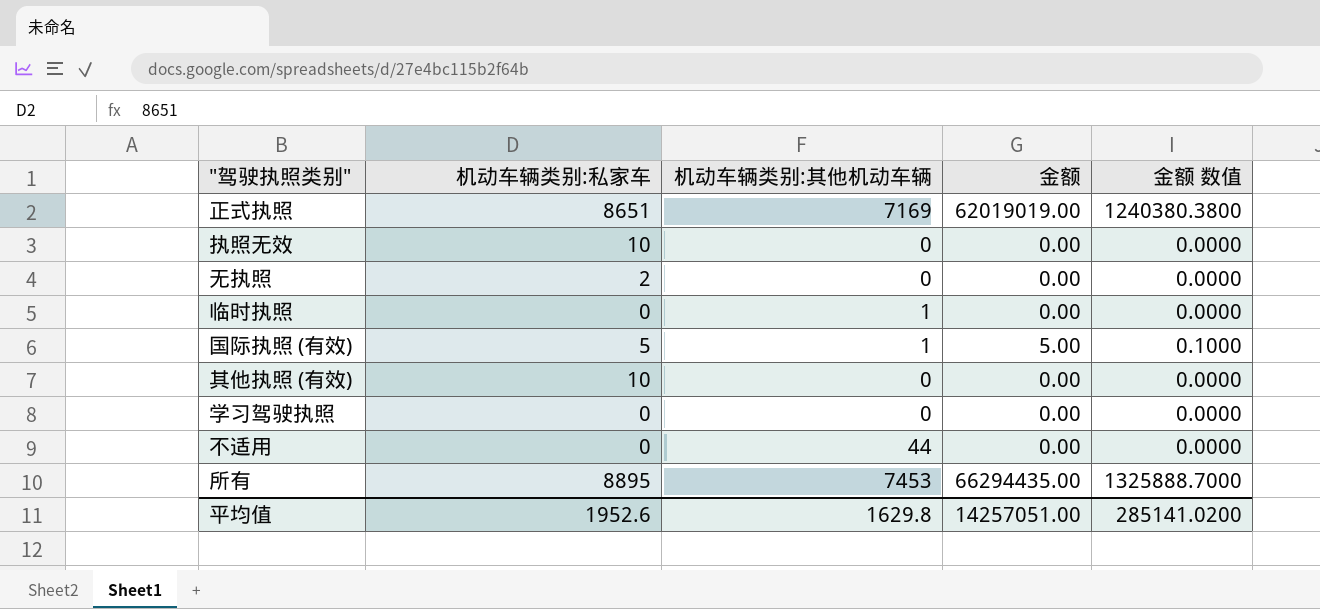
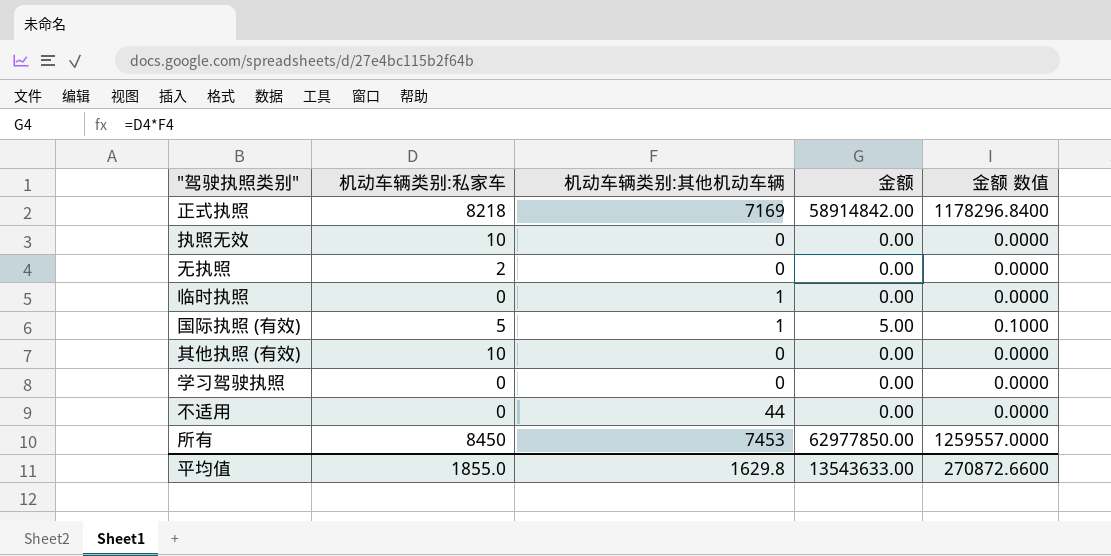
正式执照 | 机动车辆类别:私家车: 8651 -> 8218
正式执照 | 金额: 62019019.00 -> 58914842.00
正式执照 | 金额 数值: 1240380.3800 -> 1178296.8400
所有 | 机动车辆类别:私家车: 8895 -> 8450
所有 | 金额: 66294435.00 -> 62977850.00
所有 | 金额 数值: 1325888.7000 -> 1259557.0000
平均值 | 机动车辆类别:私家车: 1952.6 -> 1855.0
平均值 | 金额: 14257051.00 -> 13543633.00
平均值 | 金额 数值: 285141.0200 -> 270872.6600

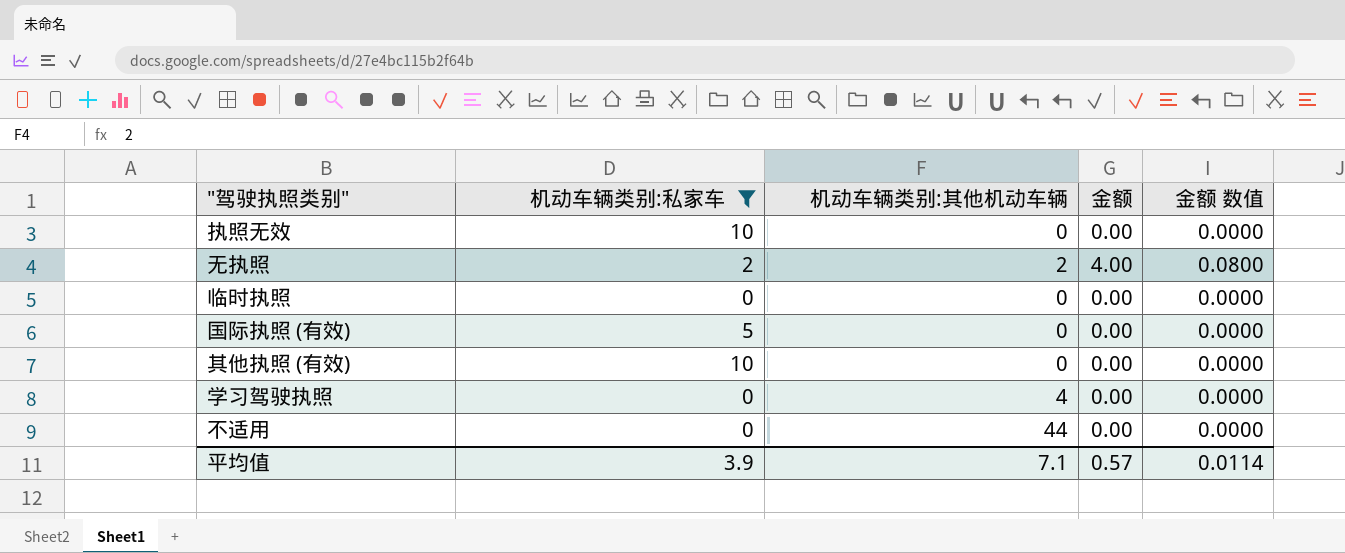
filter: none -> 机动车辆类别:私家车 <= 10
无执照 | 机动车辆类别:其他机动车辆: 0 -> 2
无执照 | 金额: 0.00 -> 4.00
无执照 | 金额 数值: 0.0000 -> 0.0800
临时执照 | 机动车辆类别:其他机动车辆: 1 -> 0
国际执照 (有效) | 机动车辆类别:其他机动车辆: 1 -> 0
国际执照 (有效) | 金额: 5.00 -> 0.00
国际执照 (有效) | 金额 数值: 0.1000 -> 0.0000
学习驾驶执照 | 机动车辆类别:其他机动车辆: 0 -> 4
平均值 | 机动车辆类别:私家车: 1855.0 -> 3.9
平均值 | 机动车辆类别:其他机动车辆: 1629.8 -> 7.1
平均值 | 金额: 13543633.00 -> 0.57
平均值 | 金额 数值: 270872.6600 -> 0.0114

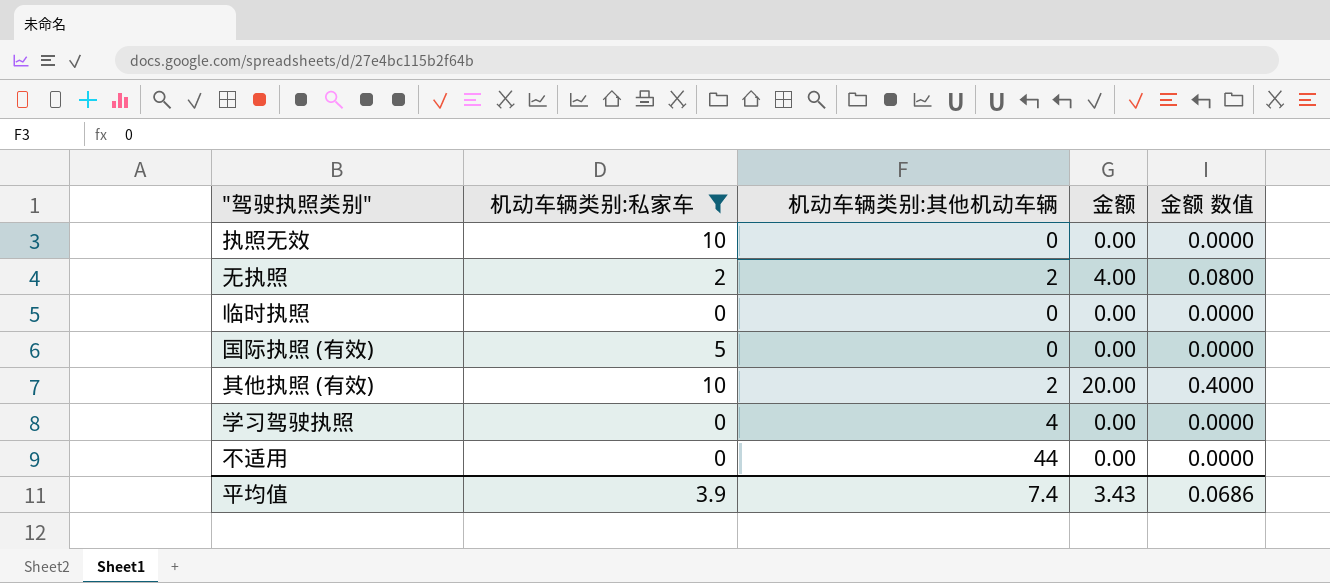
其他执照 (有效) | 机动车辆类别:其他机动车辆: 0 -> 2
其他执照 (有效) | 金额: 0.00 -> 20.00
其他执照 (有效) | 金额 数值: 0.0000 -> 0.4000
平均值 | 机动车辆类别:其他机动车辆: 7.1 -> 7.4
平均值 | 金额: 0.57 -> 3.43
平均值 | 金额 数值: 0.0114 -> 0.0686

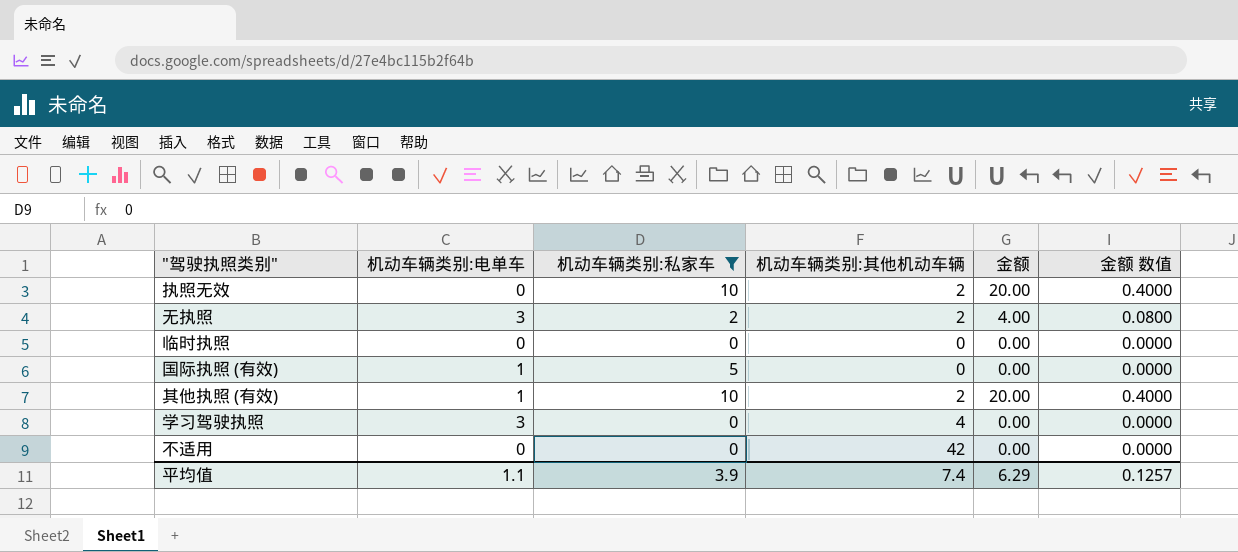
column 机动车辆类别:电单车 | position: none -> 2
执照无效 | 机动车辆类别:其他机动车辆: 0 -> 2
执照无效 | 金额: 0.00 -> 20.00
执照无效 | 金额 数值: 0.0000 -> 0.4000
不适用 | 机动车辆类别:其他机动车辆: 44 -> 42
平均值 | 金额: 3.43 -> 6.29
平均值 | 金额 数值: 0.0686 -> 0.1257

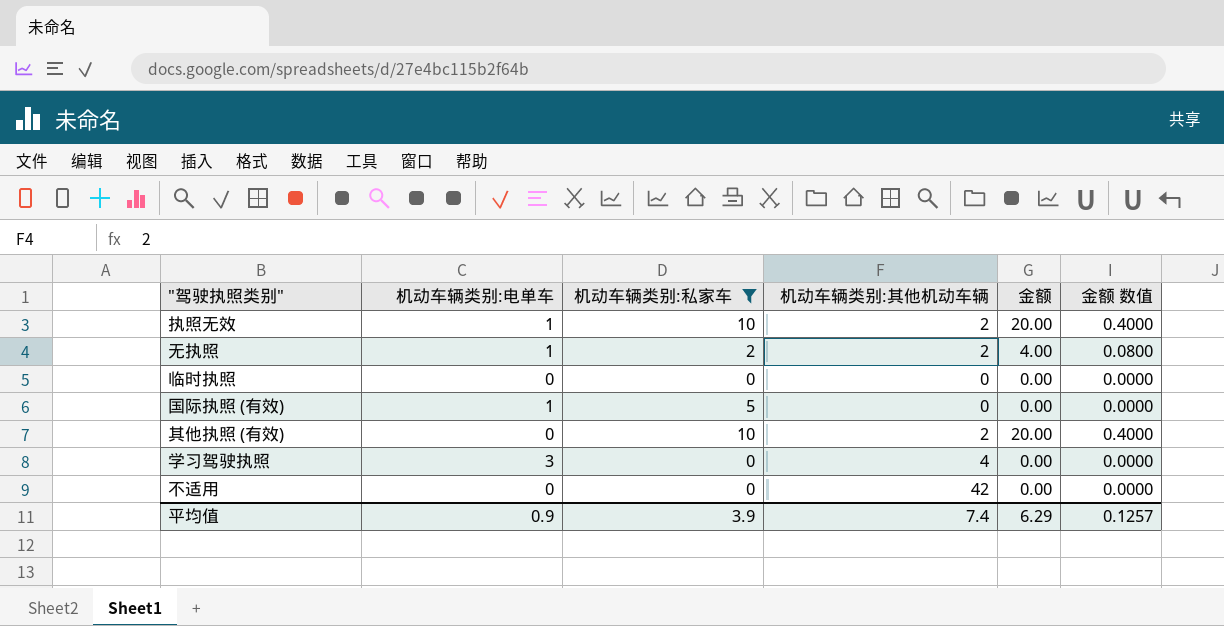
执照无效 | 机动车辆类别:电单车: 0 -> 1
无执照 | 机动车辆类别:电单车: 3 -> 1
其他执照 (有效) | 机动车辆类别:电单车: 1 -> 0
平均值 | 机动车辆类别:电单车: 1.1 -> 0.9

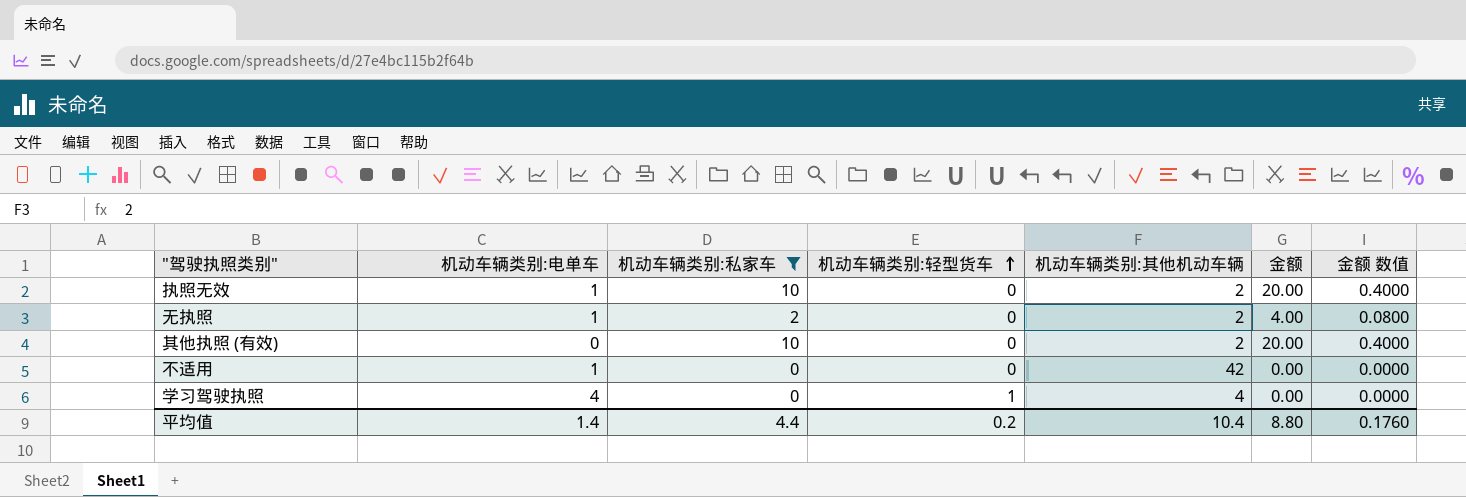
row order: none -> 机动车辆类别:轻型货车 ascending
column 机动车辆类别:轻型货车 | position: none -> 4
row 临时执照: 0 | 0 | 0 | 0.00 | 0.0000 -> none
row 国际执照 (有效): 1 | 5 | 0 | 0.00 | 0.0000 -> none
不适用 | 机动车辆类别:电单车: 0 -> 1
学习驾驶执照 | 机动车辆类别:电单车: 3 -> 4
平均值 | 机动车辆类别:电单车: 0.9 -> 1.4
平均值 | 机动车辆类别:私家车: 3.9 -> 4.4
平均值 | 机动车辆类别:其他机动车辆: 7.4 -> 10.4
平均值 | 金额: 6.29 -> 8.80
平均值 | 金额 数值: 0.1257 -> 0.1760

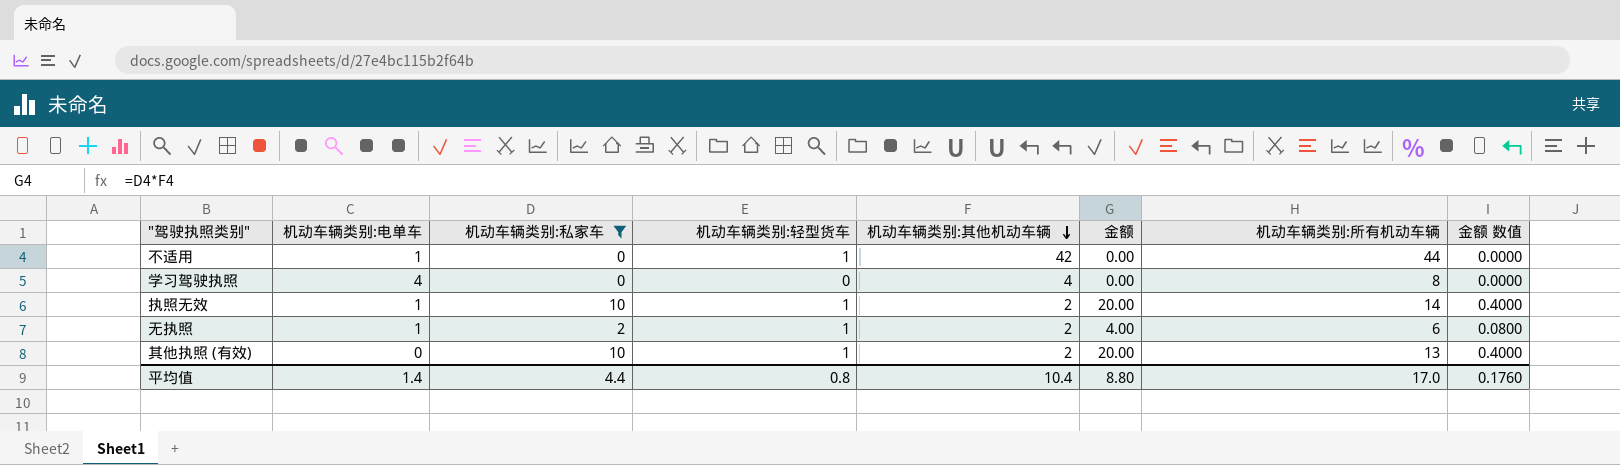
row order: 机动车辆类别:轻型货车 ascending -> 机动车辆类别:其他机动车辆 descending
column 机动车辆类别:所有机动车辆 | formula: none -> [机动车辆类别:电单车] + [机动车辆类别:私家车] + [机动车辆类别:轻型货车] + [机动车辆类别:其他机动车辆]
不适用 | 机动车辆类别:轻型货车: 0 -> 1
学习驾驶执照 | 机动车辆类别:轻型货车: 1 -> 0
执照无效 | 机动车辆类别:轻型货车: 0 -> 1
无执照 | 机动车辆类别:轻型货车: 0 -> 1
其他执照 (有效) | 机动车辆类别:轻型货车: 0 -> 1
平均值 | 机动车辆类别:轻型货车: 0.2 -> 0.8

